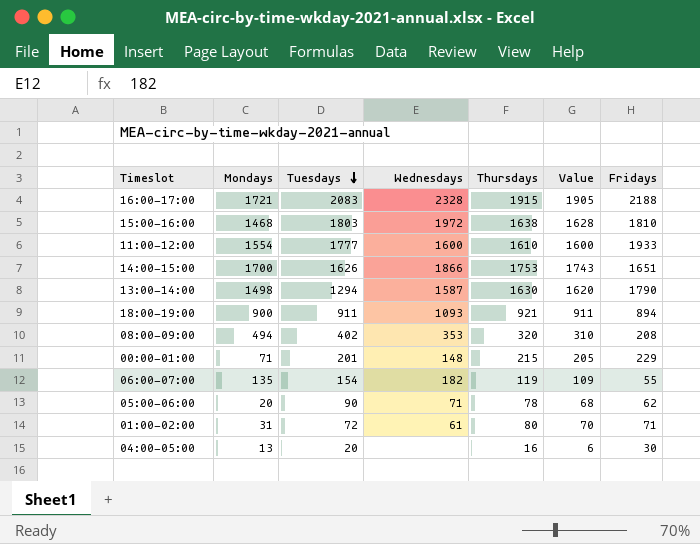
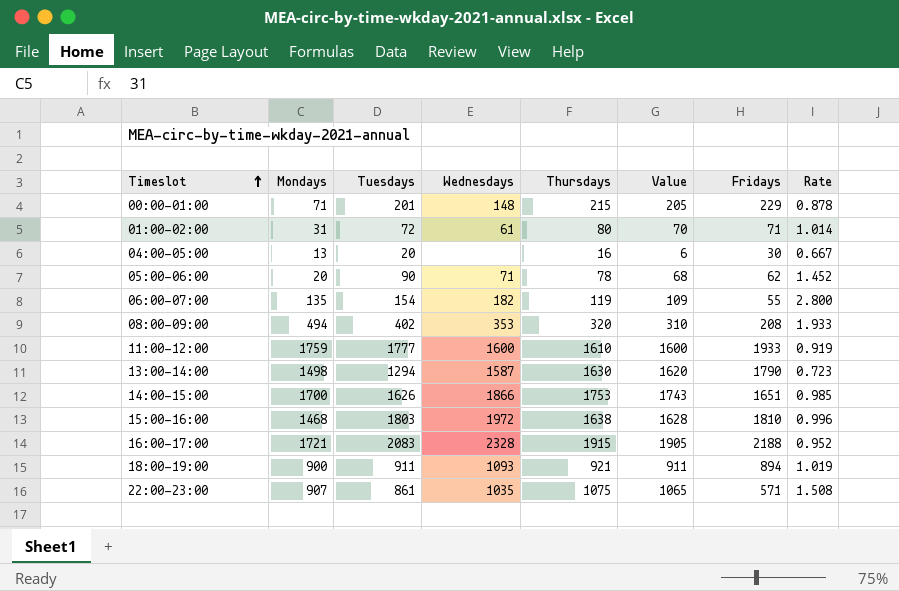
row order: Tuesdays descending -> Timeslot ascending
column Rate | formula: none -> [Tuesdays] / [Fridays]
11:00-12:00 | Mondays: 1554 -> 1759
row 22:00-23:00: none -> 907 | 861 | 1035 | 1075 | 1065 | 571 | 1.508

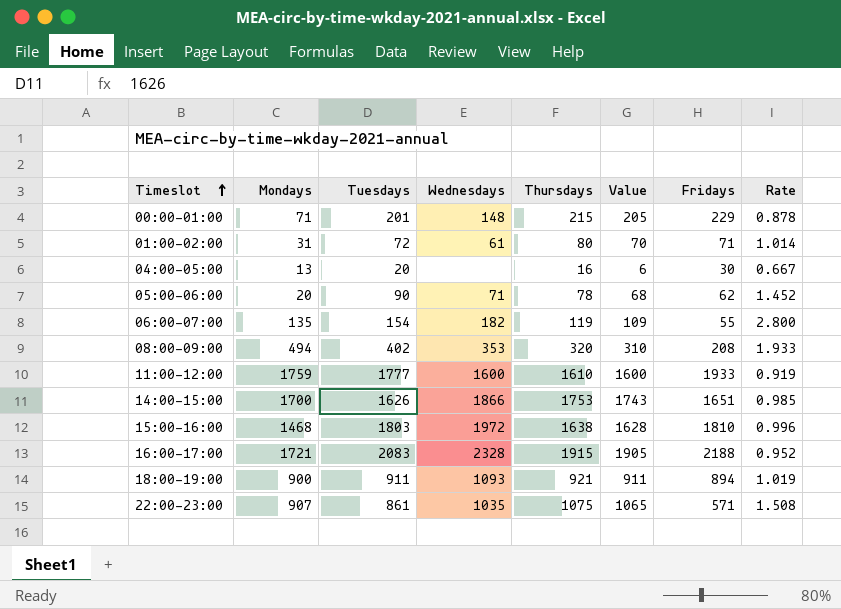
row 13:00-14:00: 1498 | 1294 | 1587 | 1630 | 1620 | 1790 | 0.723 -> none

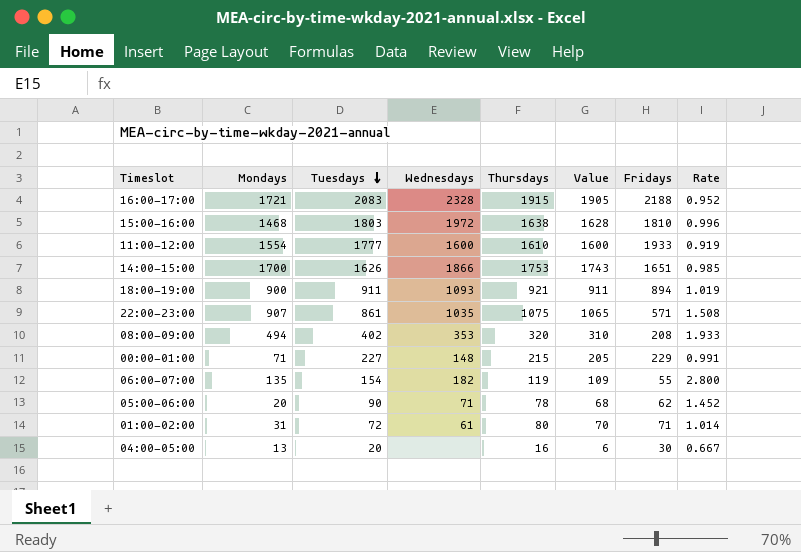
row order: Timeslot ascending -> Tuesdays descending
11:00-12:00 | Mondays: 1759 -> 1554
00:00-01:00 | Tuesdays: 201 -> 227
00:00-01:00 | Rate: 0.878 -> 0.991

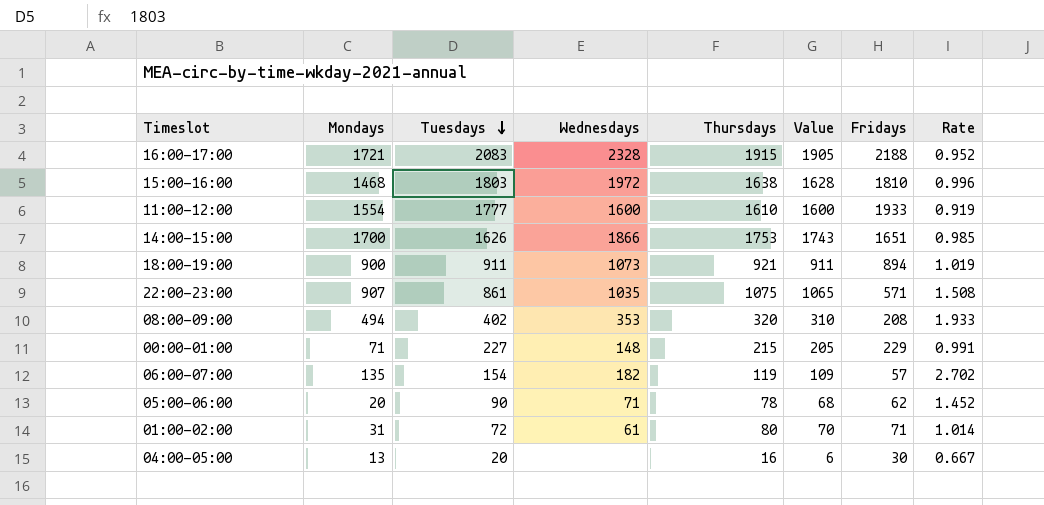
18:00-19:00 | Wednesdays: 1093 -> 1073
06:00-07:00 | Fridays: 55 -> 57
06:00-07:00 | Rate: 2.800 -> 2.702

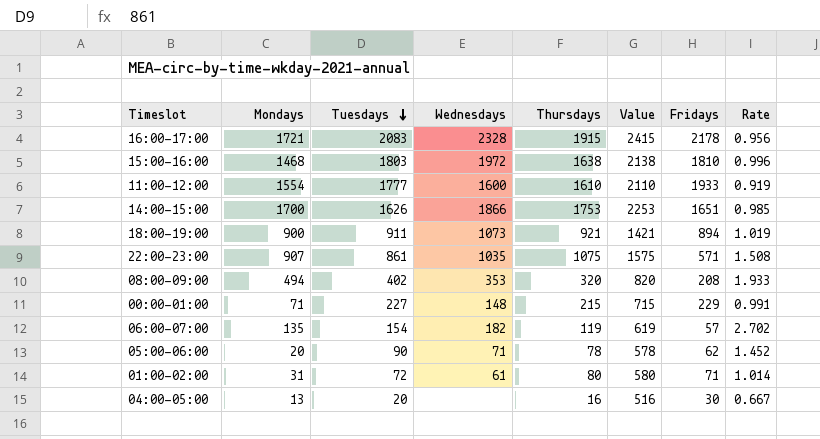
column Value | formula: [Thursdays] - 10 -> [Thursdays] + 500
16:00-17:00 | Fridays: 2188 -> 2178
16:00-17:00 | Rate: 0.952 -> 0.956

